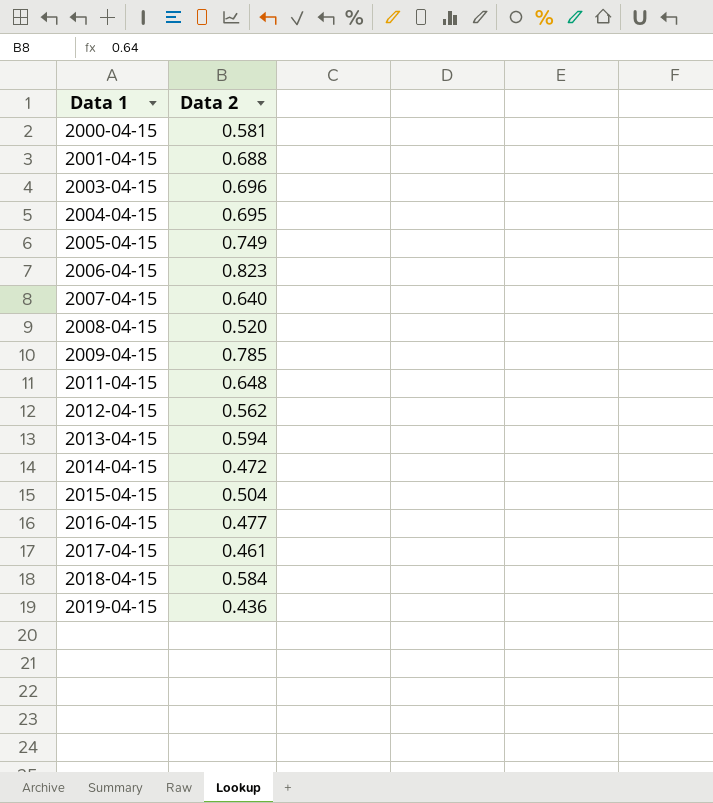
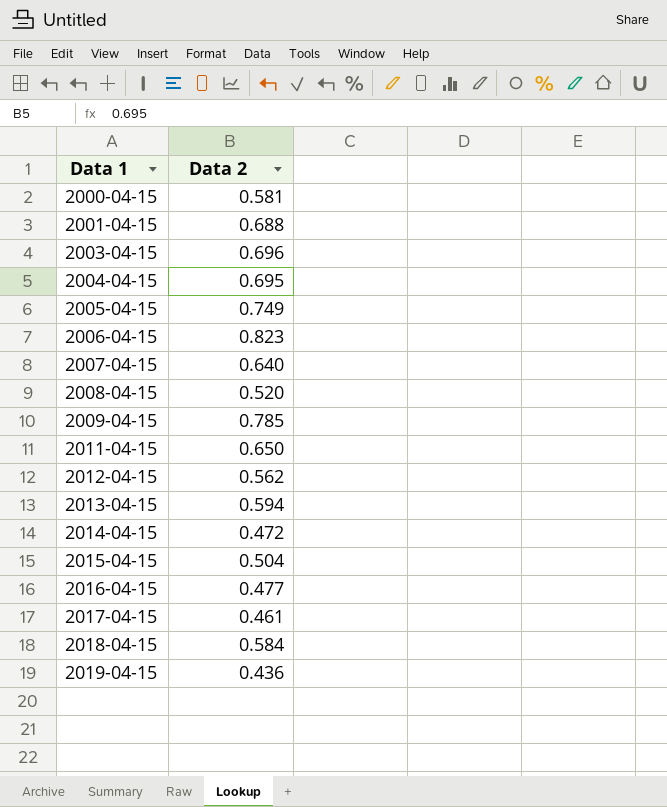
2011-04-15 | Data 2: 0.648 -> 0.650

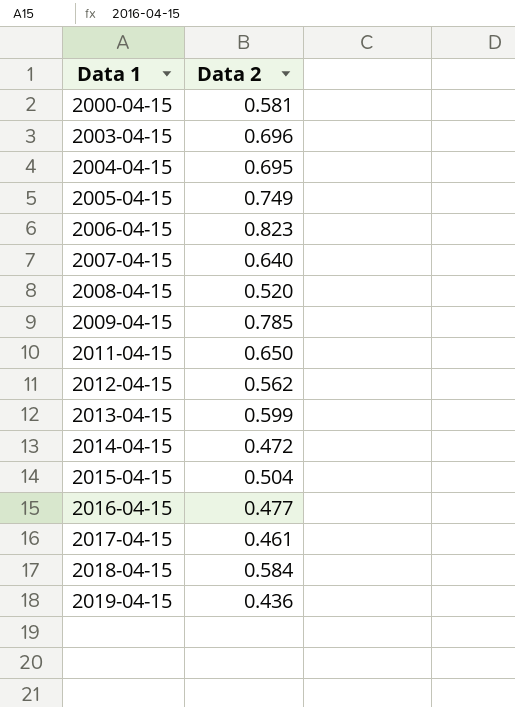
row 2001-04-15: 0.688 -> none
2013-04-15 | Data 2: 0.594 -> 0.599

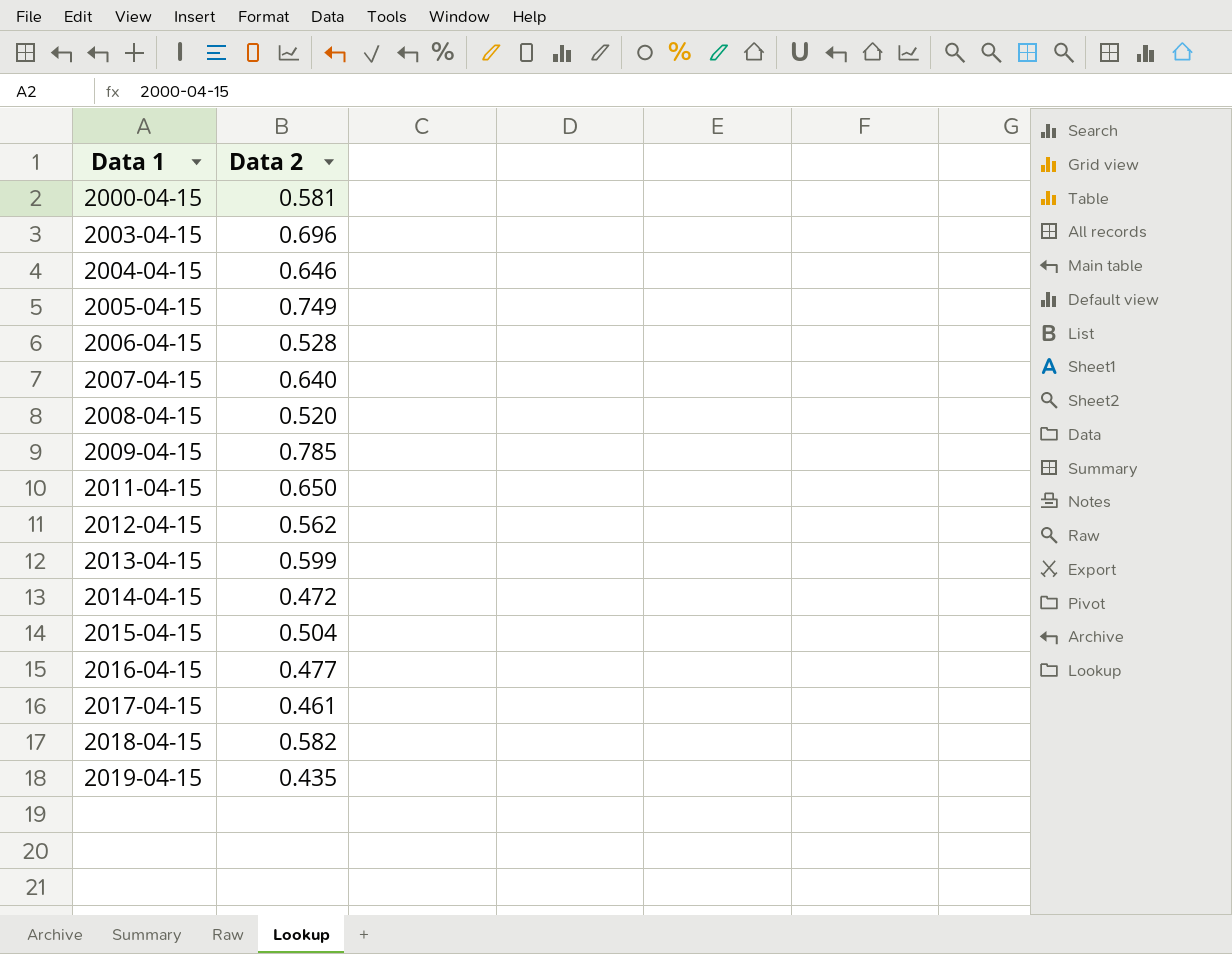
2004-04-15 | Data 2: 0.695 -> 0.646
2006-04-15 | Data 2: 0.823 -> 0.528
2018-04-15 | Data 2: 0.584 -> 0.582
2019-04-15 | Data 2: 0.436 -> 0.435

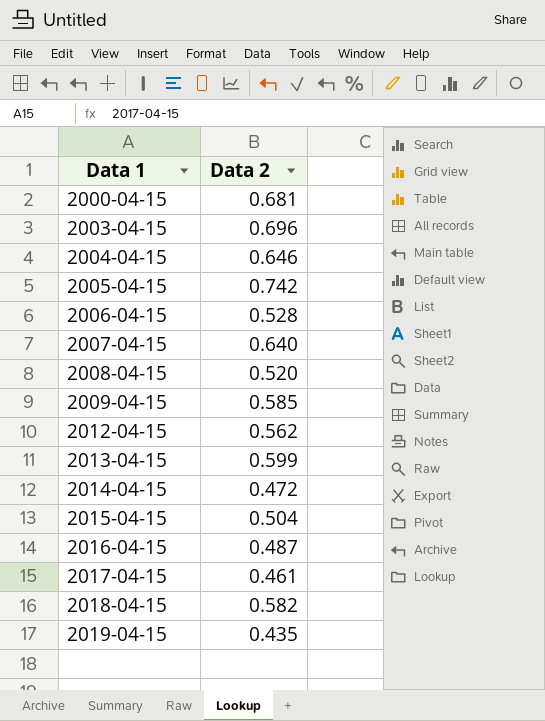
row 2011-04-15: 0.650 -> none
2000-04-15 | Data 2: 0.581 -> 0.681
2005-04-15 | Data 2: 0.749 -> 0.742
2009-04-15 | Data 2: 0.785 -> 0.585
2016-04-15 | Data 2: 0.477 -> 0.487

